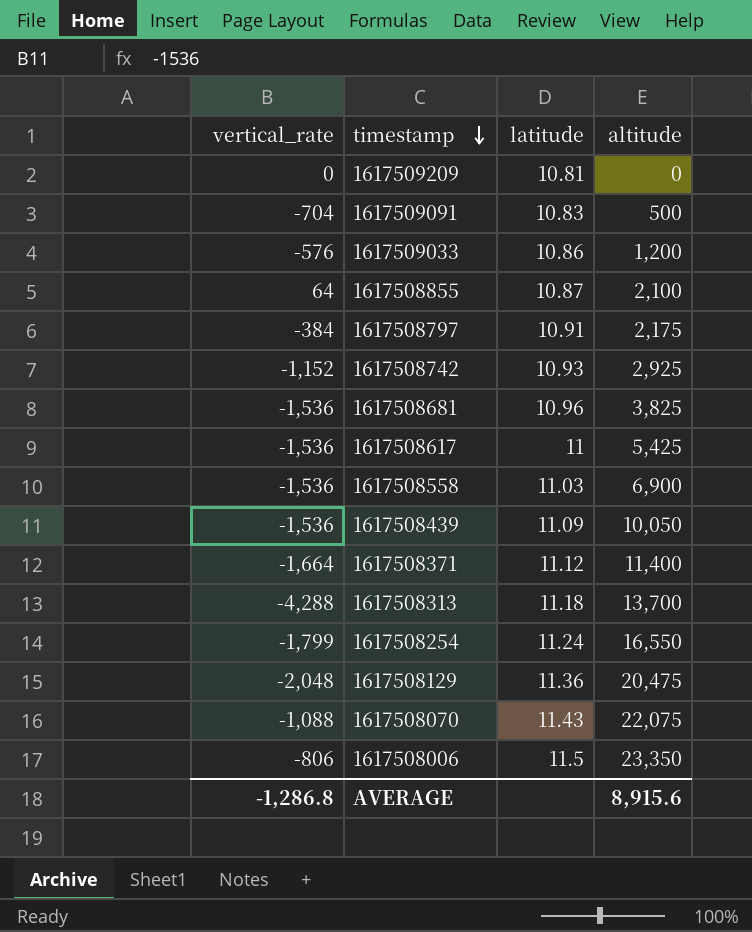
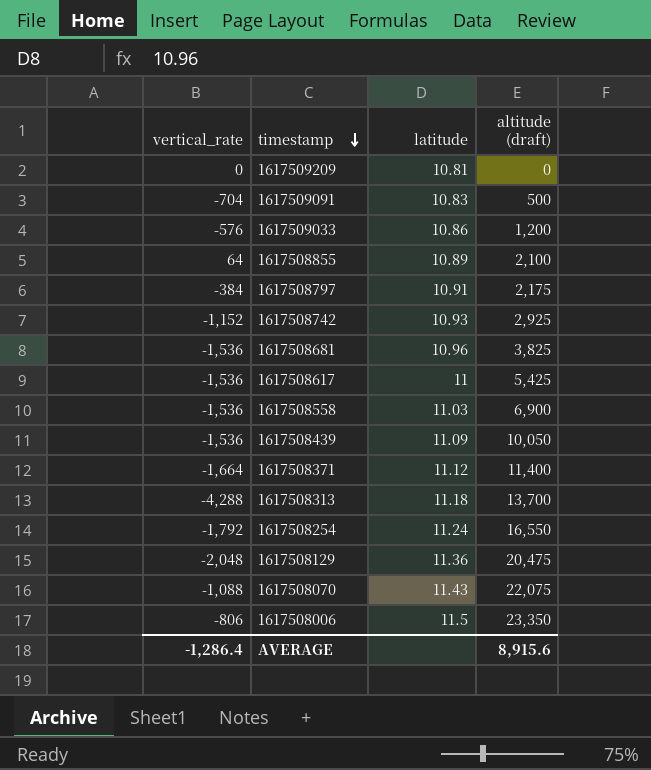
column name: altitude -> altitude (draft)
1617508855 | latitude: 10.87 -> 10.89
1617508254 | vertical_rate: -1,799 -> -1,792
AVERAGE | vertical_rate: -1,286.8 -> -1,286.4

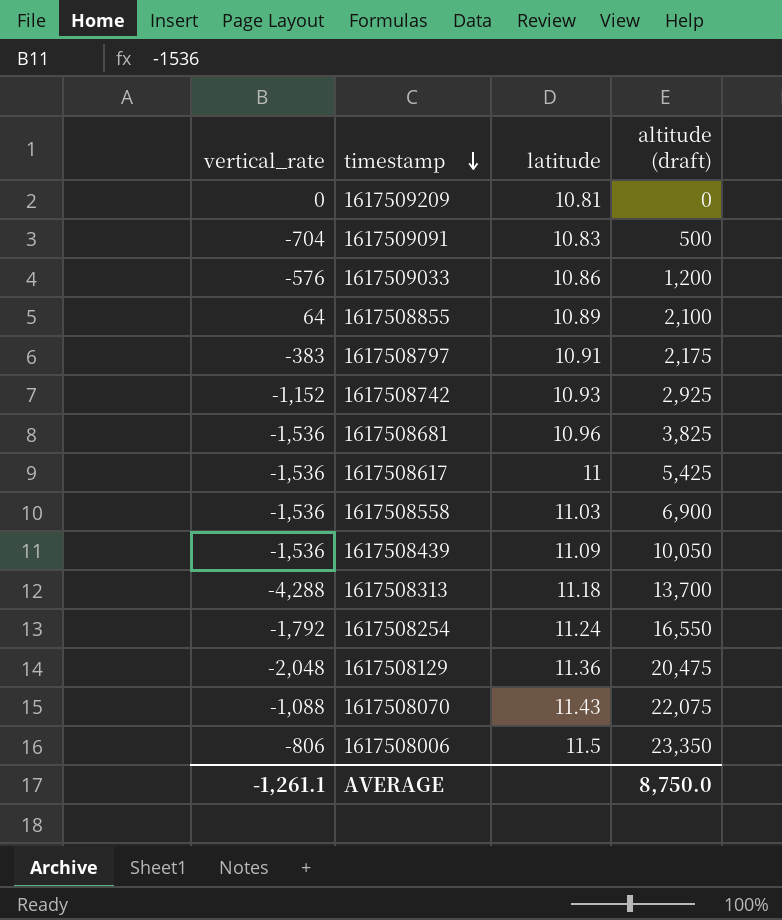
row 1617508371: -1,664 | 11.12 | 11,400 -> none
1617508797 | vertical_rate: -384 -> -383
AVERAGE | vertical_rate: -1,286.4 -> -1,261.1
AVERAGE | altitude (draft): 8,915.6 -> 8,750.0

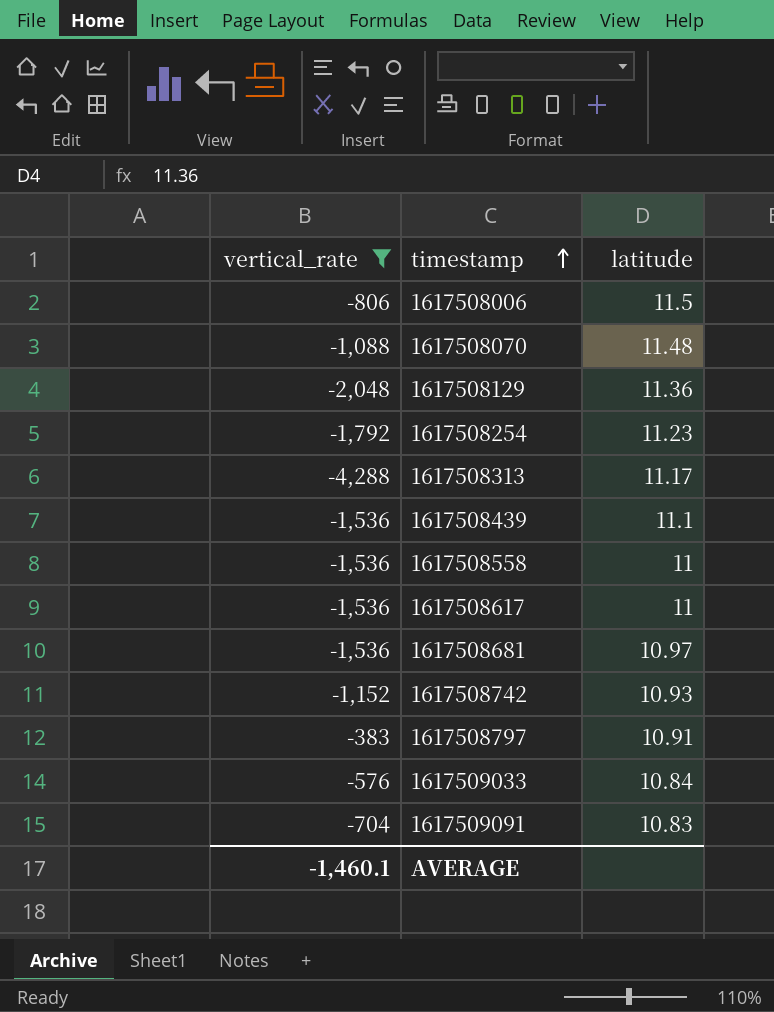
filter: none -> vertical_rate <= -383
row order: timestamp descending -> timestamp ascending
column altitude (draft) | position: 4 -> none
1617508070 | latitude: 11.43 -> 11.48
1617508254 | latitude: 11.24 -> 11.23
1617508313 | latitude: 11.18 -> 11.17
1617508439 | latitude: 11.09 -> 11.1
1617508558 | latitude: 11.03 -> 11
1617508681 | latitude: 10.96 -> 10.97
1617509033 | latitude: 10.86 -> 10.84
AVERAGE | vertical_rate: -1,261.1 -> -1,460.1

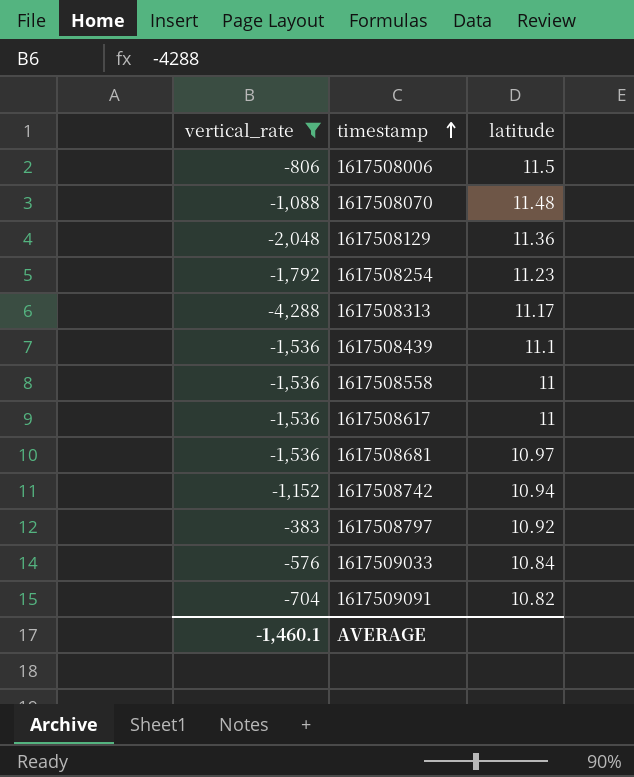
1617508742 | latitude: 10.93 -> 10.94
1617508797 | latitude: 10.91 -> 10.92
1617509091 | latitude: 10.83 -> 10.82

